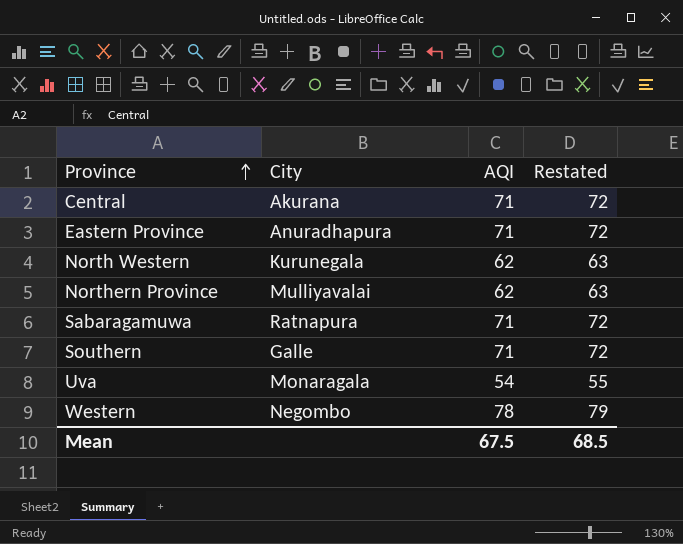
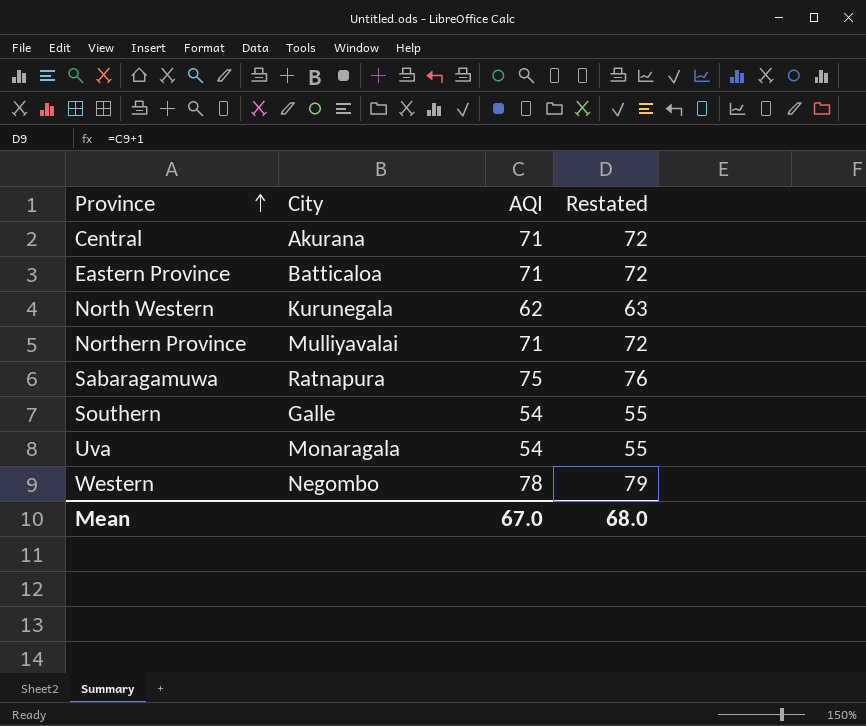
Eastern Province | City: Anuradhapura -> Batticaloa
Northern Province | AQI: 62 -> 71
Northern Province | Restated: 63 -> 72
Sabaragamuwa | AQI: 71 -> 75
Sabaragamuwa | Restated: 72 -> 76
Southern | AQI: 71 -> 54
Southern | Restated: 72 -> 55
Mean | AQI: 67.5 -> 67.0
Mean | Restated: 68.5 -> 68.0

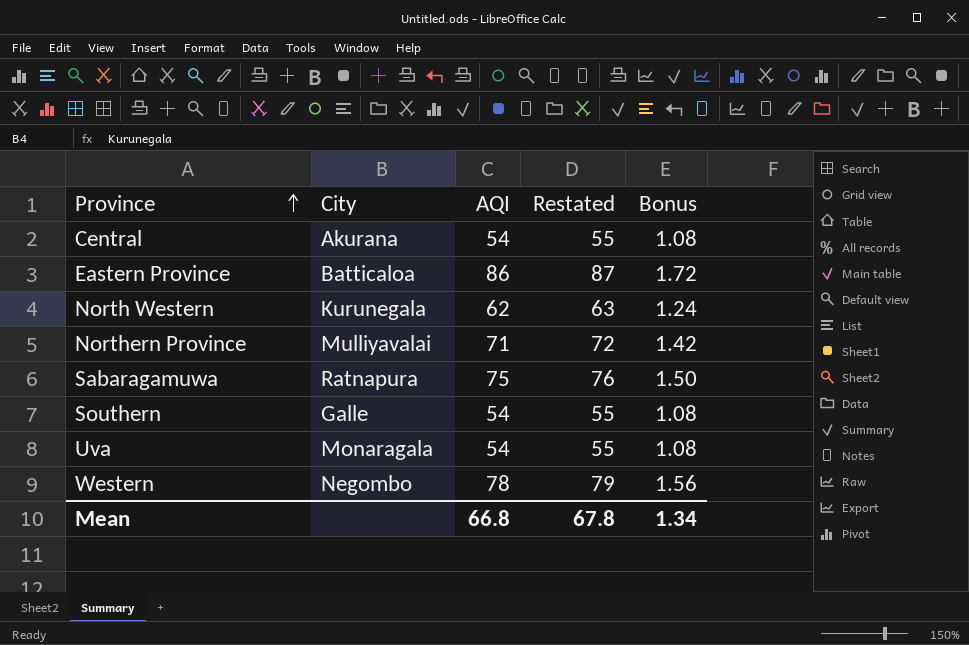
column Bonus | formula: none -> [AQI] * 0.02
Central | AQI: 71 -> 54
Central | Restated: 72 -> 55
Eastern Province | AQI: 71 -> 86
Eastern Province | Restated: 72 -> 87
Mean | AQI: 67.0 -> 66.8
Mean | Restated: 68.0 -> 67.8

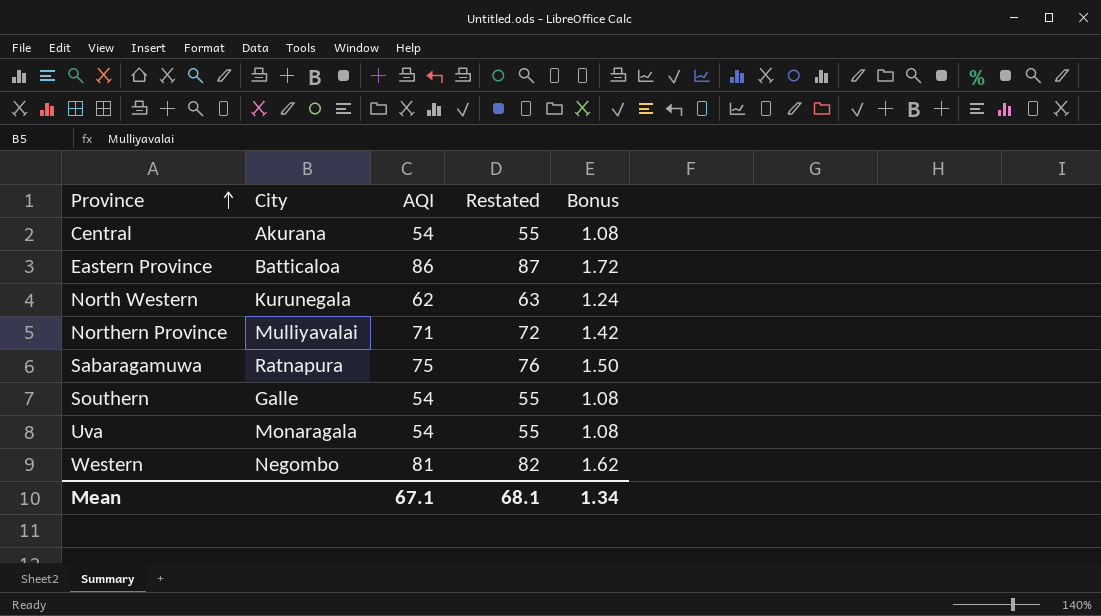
Western | AQI: 78 -> 81
Western | Restated: 79 -> 82
Western | Bonus: 1.56 -> 1.62
Mean | AQI: 66.8 -> 67.1
Mean | Restated: 67.8 -> 68.1

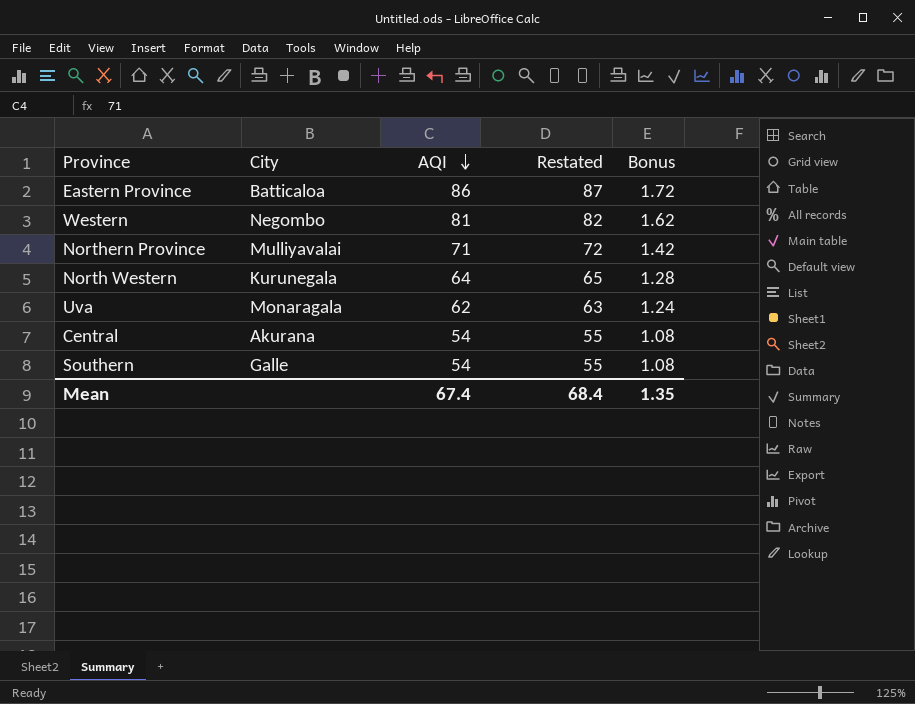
row order: Province ascending -> AQI descending
row Sabaragamuwa: Ratnapura | 75 | 76 | 1.50 -> none
North Western | AQI: 62 -> 64
North Western | Restated: 63 -> 65
North Western | Bonus: 1.24 -> 1.28
Uva | AQI: 54 -> 62
Uva | Restated: 55 -> 63
Uva | Bonus: 1.08 -> 1.24
Mean | AQI: 67.1 -> 67.4
Mean | Restated: 68.1 -> 68.4
Mean | Bonus: 1.34 -> 1.35

